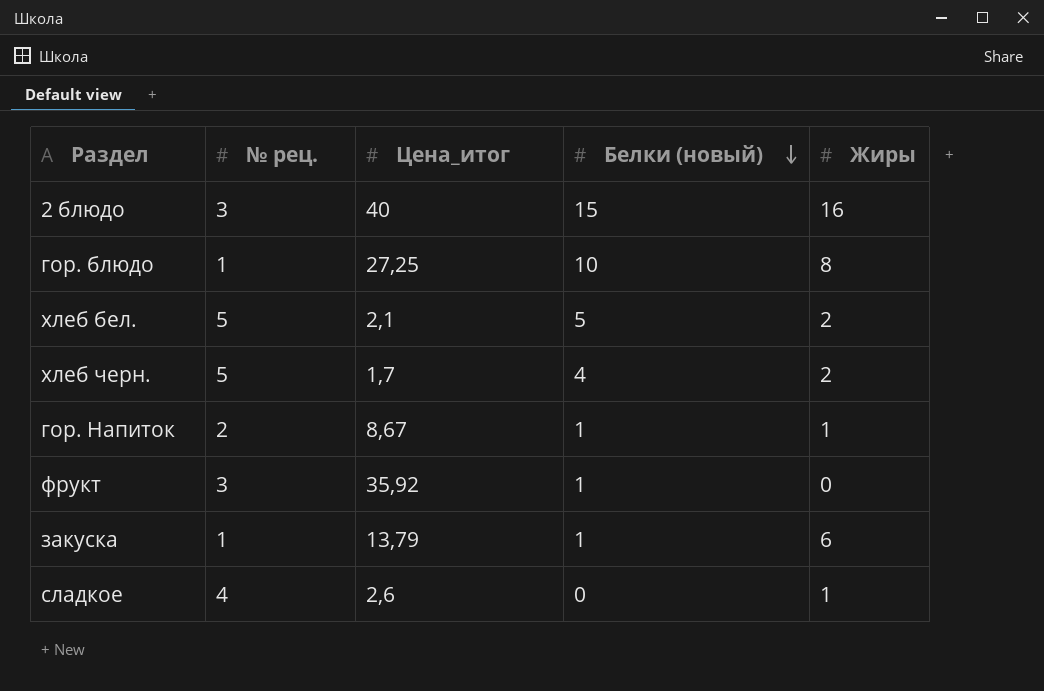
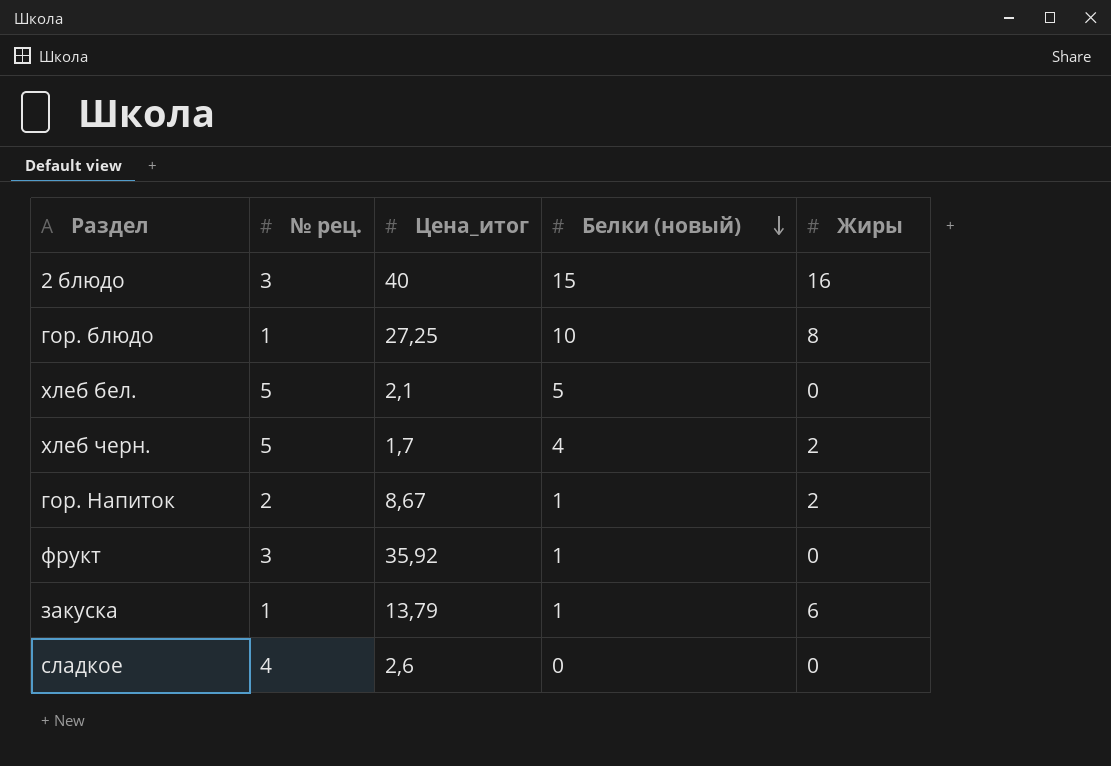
хлеб бел. | Жиры: 2 -> 0
гор. Напиток | Жиры: 1 -> 2
сладкое | Жиры: 1 -> 0

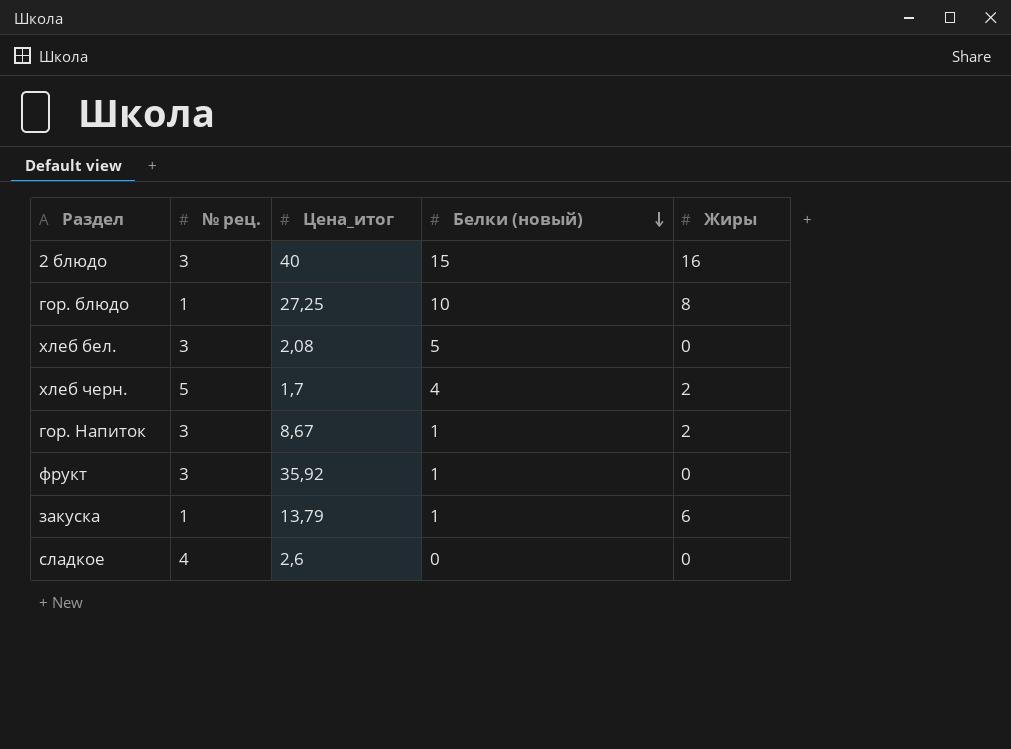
хлеб бел. | № рец.: 5 -> 3
хлеб бел. | Цена_итог: 2,1 -> 2,08
гор. Напиток | № рец.: 2 -> 3

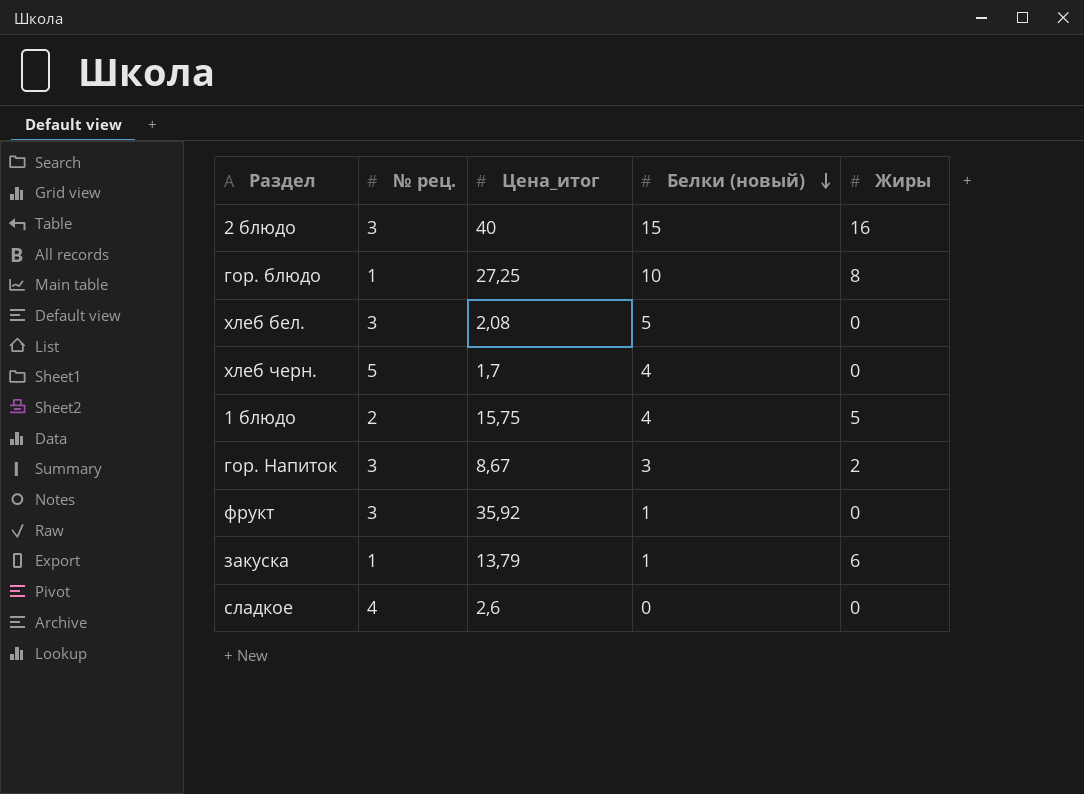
хлеб черн. | Жиры: 2 -> 0
row 1 блюдо: none -> 2 | 15,75 | 4 | 5
гор. Напиток | Белки (новый): 1 -> 3

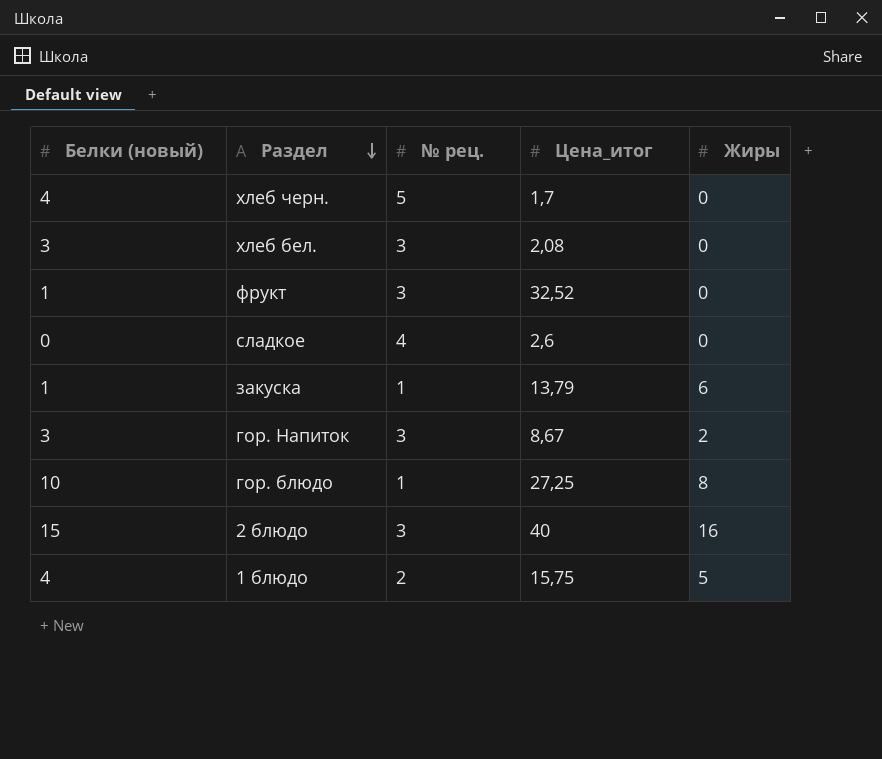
row order: Белки (новый) descending -> Раздел descending
column Белки (новый) | position: 4 -> 1
хлеб бел. | Белки (новый): 5 -> 3
фрукт | Цена_итог: 35,92 -> 32,52

